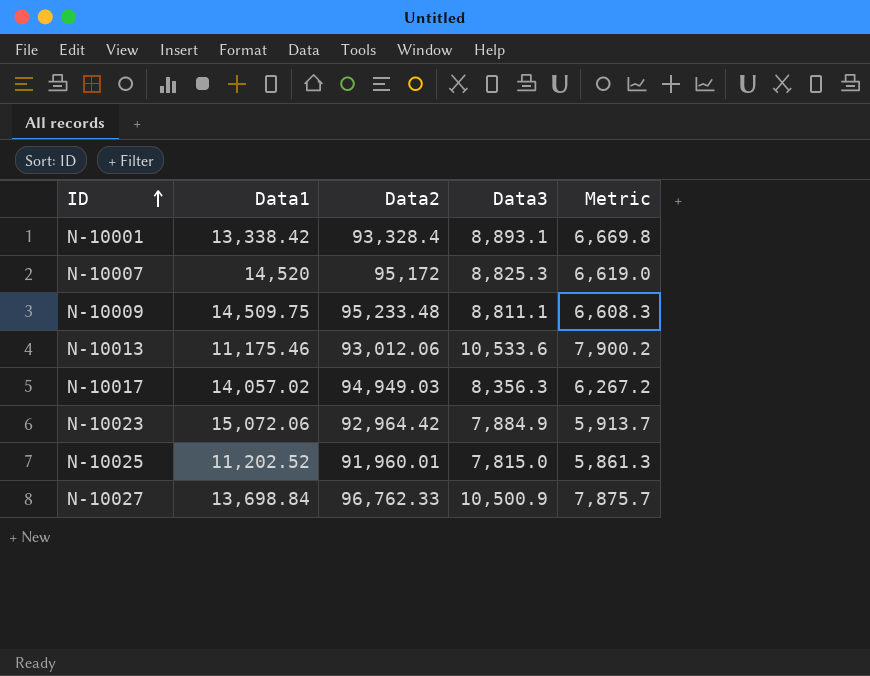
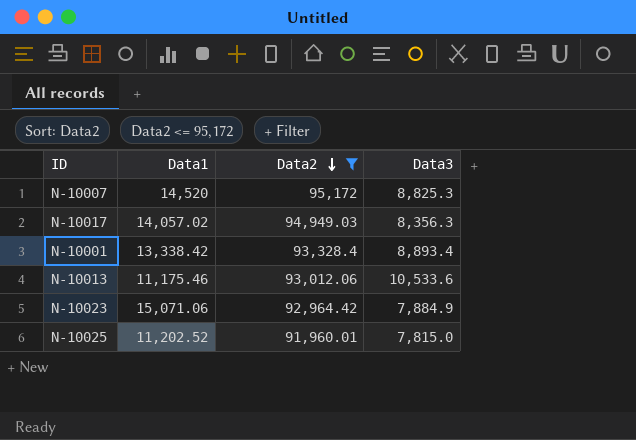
filter: none -> Data2 <= 95,172
row order: ID ascending -> Data2 descending
column Metric | formula: [Data3] * 0.75 -> none
N-10001 | Data3: 8,893.1 -> 8,893.4
N-10023 | Data1: 15,072.06 -> 15,071.06

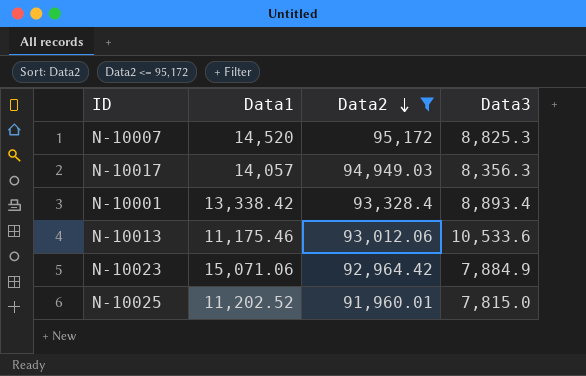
N-10017 | Data1: 14,057.02 -> 14,057

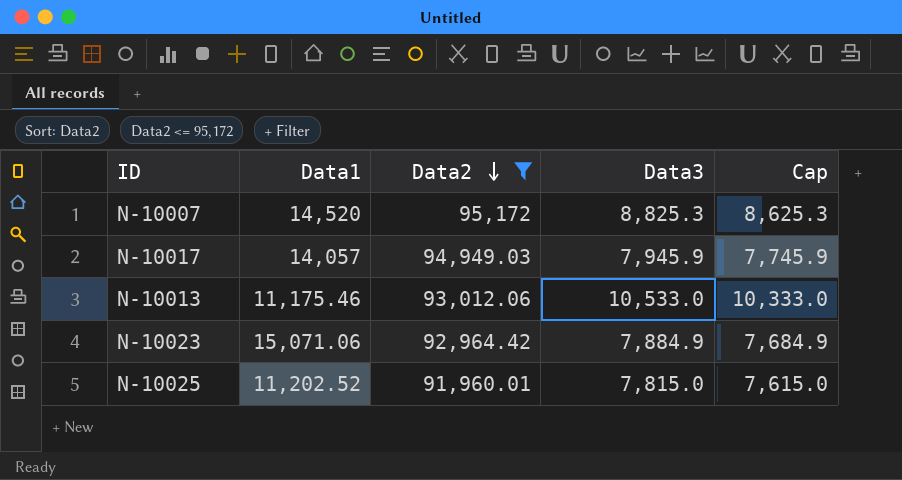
column Cap | formula: none -> [Data3] - 200
row N-10001: 13,338.42 | 93,328.4 | 8,893.4 -> none
N-10017 | Data3: 8,356.3 -> 7,945.9
N-10013 | Data3: 10,533.6 -> 10,533.0

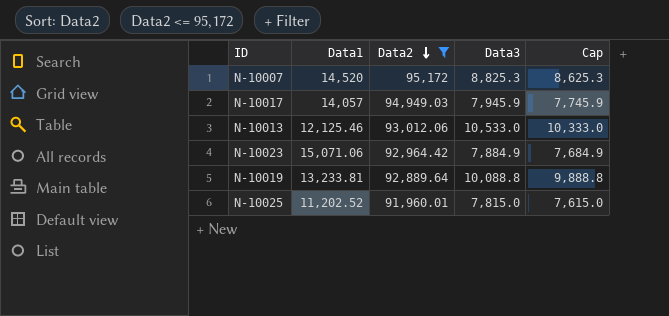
N-10013 | Data1: 11,175.46 -> 12,125.46
row N-10019: none -> 13,233.81 | 92,889.64 | 10,088.8 | 9,888.8

